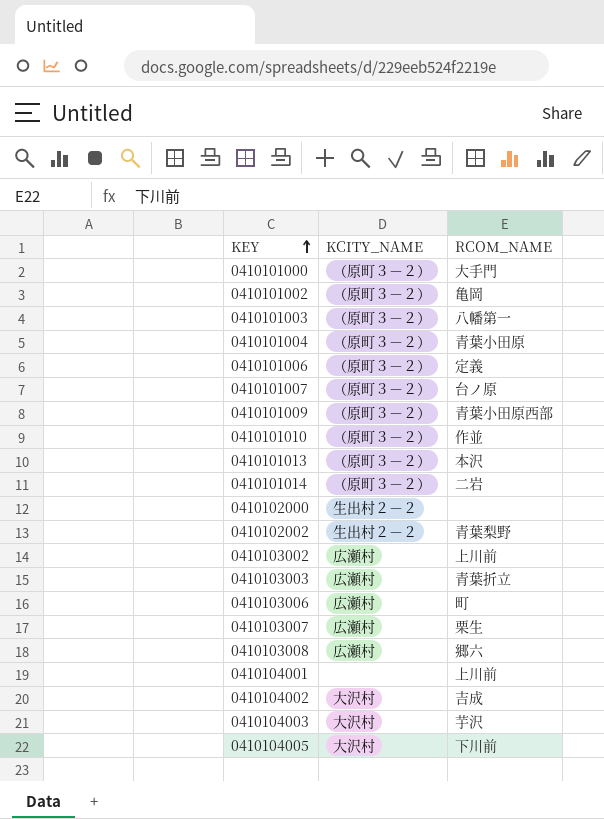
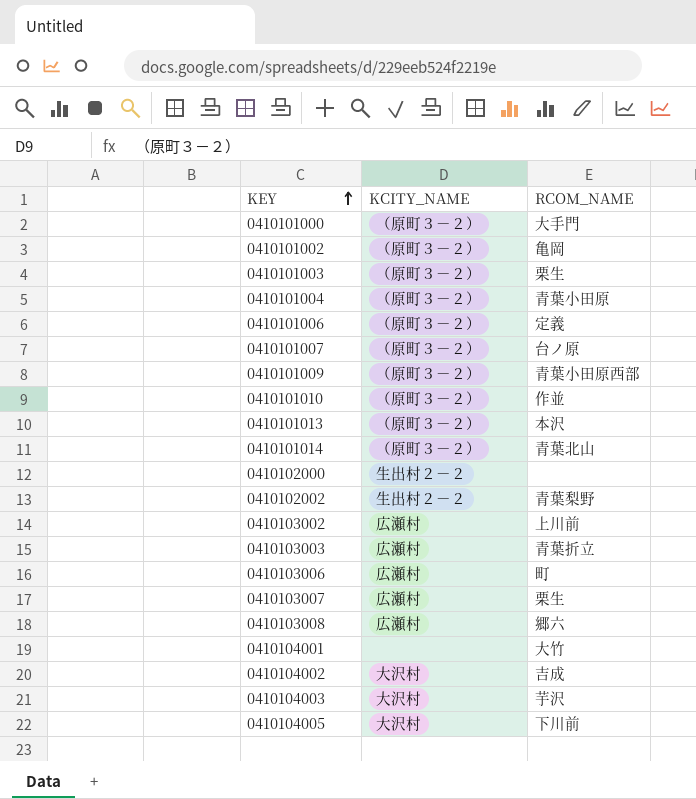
0410101003 | RCOM_NAME: 八幡第一 -> 栗生
0410101014 | RCOM_NAME: 二岩 -> 青葉北山
0410104001 | RCOM_NAME: 上川前 -> 大竹

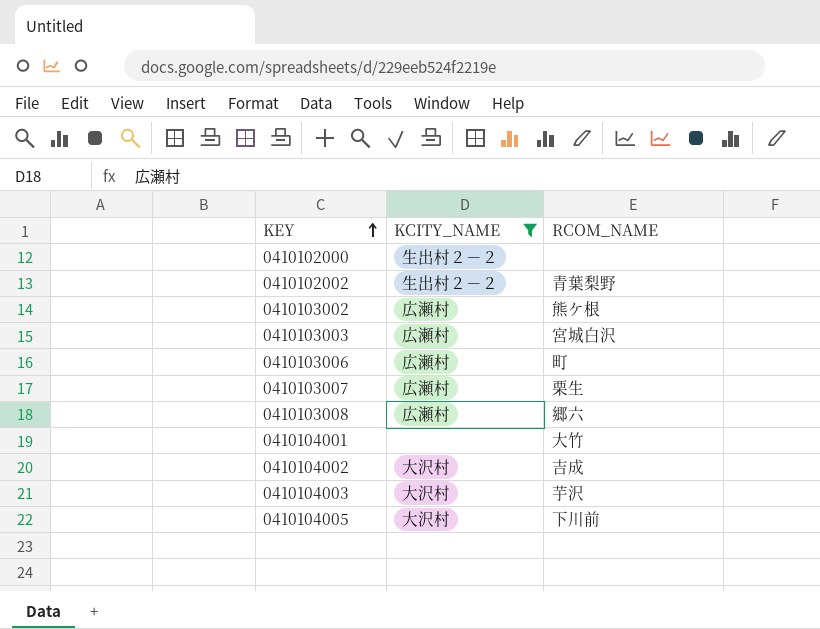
filter: none -> KCITY_NAME != （原町３－２）
0410103002 | RCOM_NAME: 上川前 -> 熊ケ根
0410103003 | RCOM_NAME: 青葉折立 -> 宮城白沢

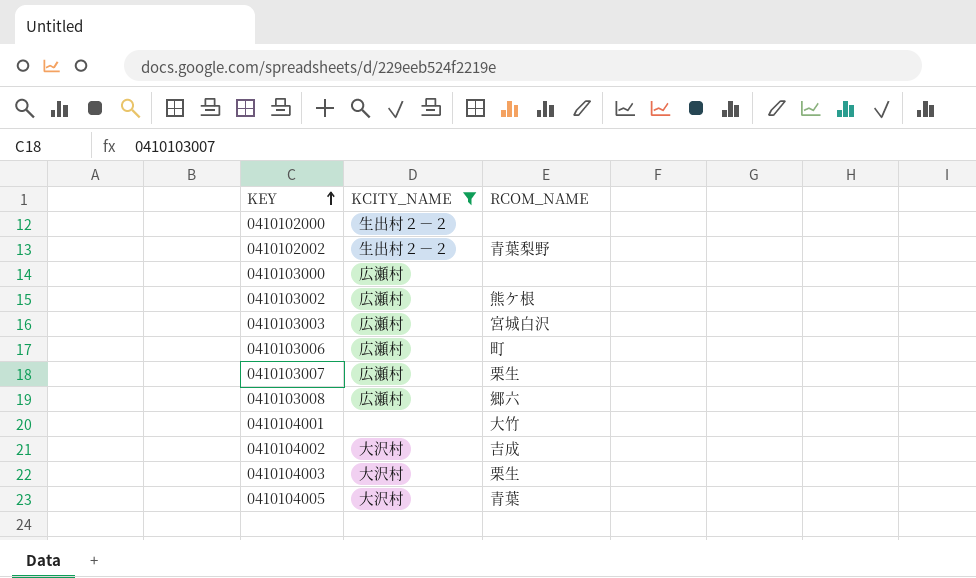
row 0410103000: none -> 広瀬村 | none
0410104003 | RCOM_NAME: 芋沢 -> 栗生
0410104005 | RCOM_NAME: 下川前 -> 青葉

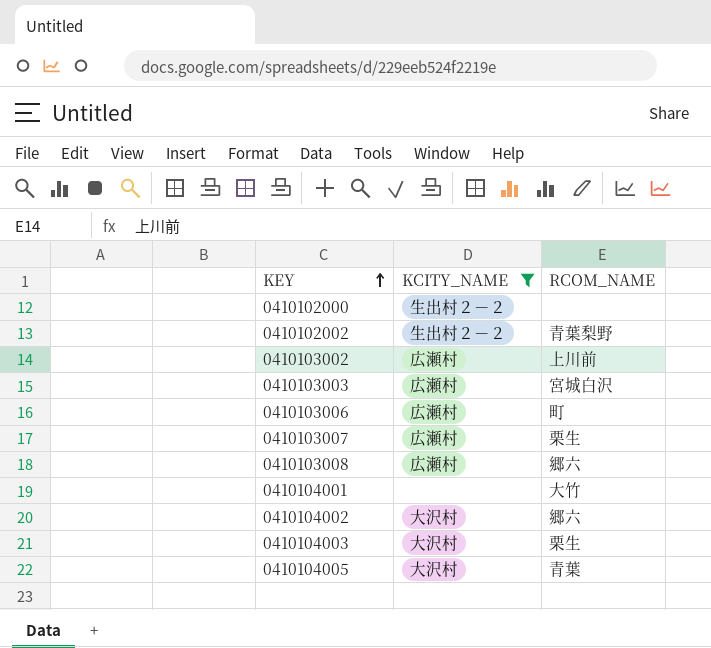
row 0410103000: 広瀬村 | none -> none
0410103002 | RCOM_NAME: 熊ケ根 -> 上川前
0410104002 | RCOM_NAME: 吉成 -> 郷六

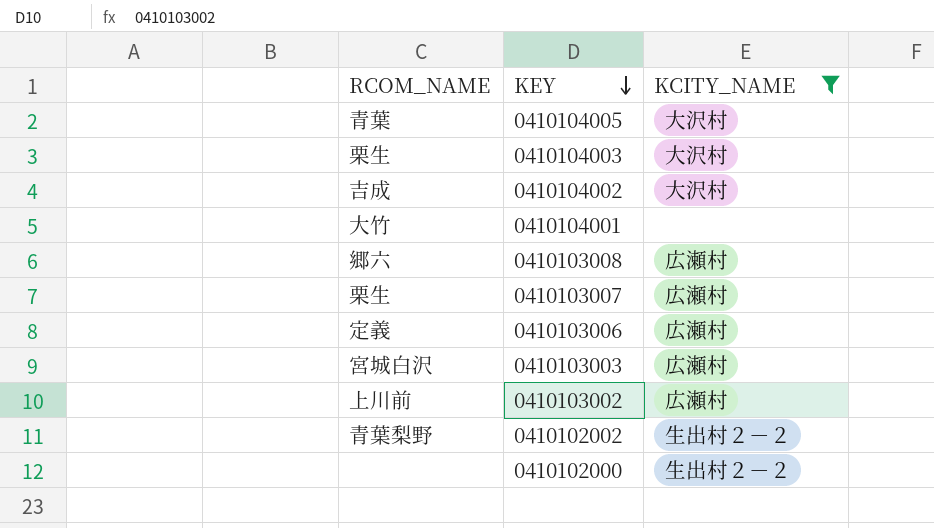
row order: KEY ascending -> KEY descending
column RCOM_NAME | position: 3 -> 1
0410104002 | RCOM_NAME: 郷六 -> 吉成
0410103006 | RCOM_NAME: 町 -> 定義

